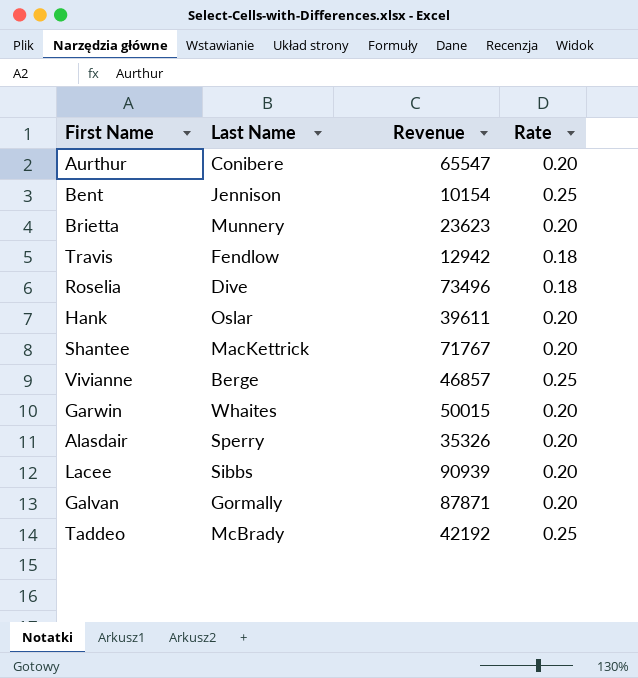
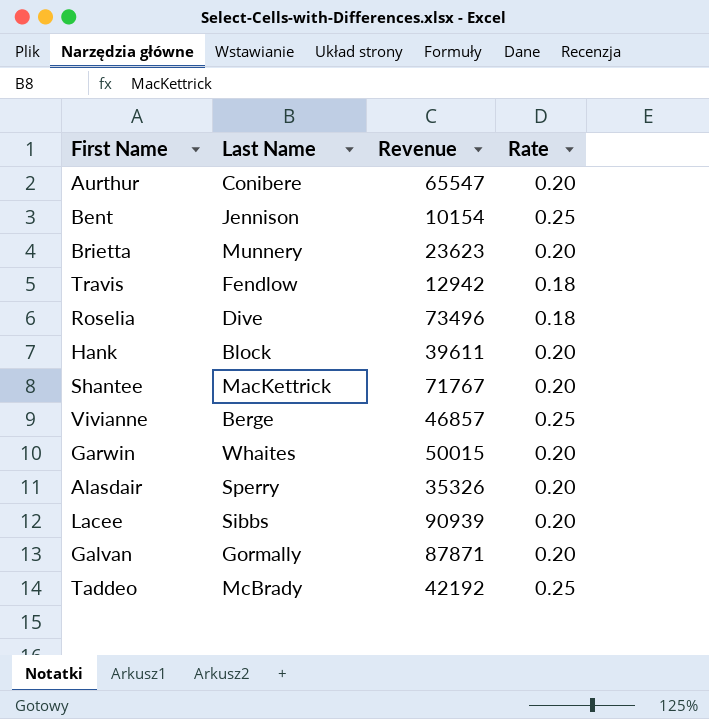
Hank | Last Name: Oslar -> Block

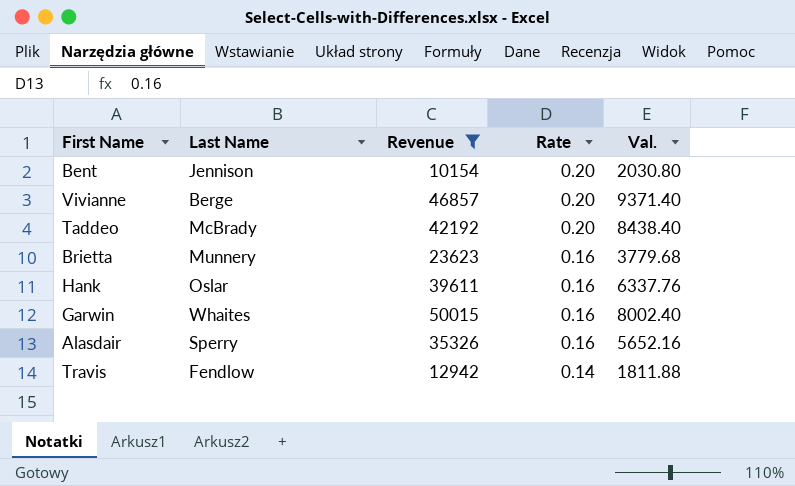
filter: none -> Revenue <= 50015
row order: none -> Rate descending
column Val. | formula: none -> [Revenue] * [Rate]
Bent | Rate: 0.25 -> 0.20
Vivianne | Rate: 0.25 -> 0.20
Taddeo | Rate: 0.25 -> 0.20
Brietta | Rate: 0.20 -> 0.16
Hank | Last Name: Block -> Oslar
Hank | Rate: 0.20 -> 0.16
Garwin | Rate: 0.20 -> 0.16
Alasdair | Rate: 0.20 -> 0.16
Travis | Rate: 0.18 -> 0.14

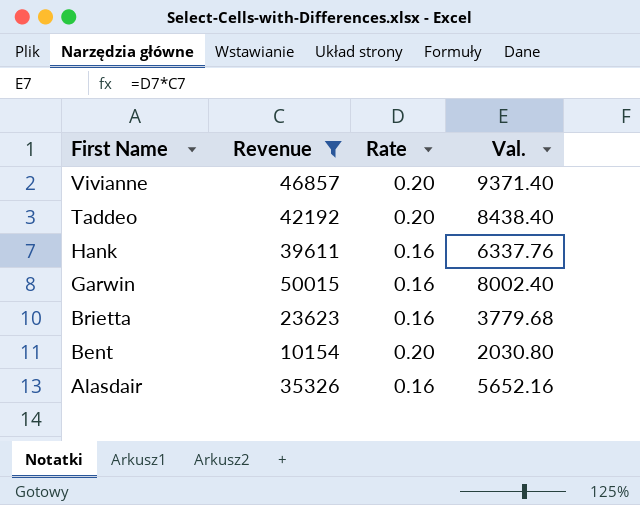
row order: Rate descending -> First Name descending
column Last Name | position: 2 -> none
row Travis: Fendlow | 12942 | 0.14 | 1811.88 -> none

